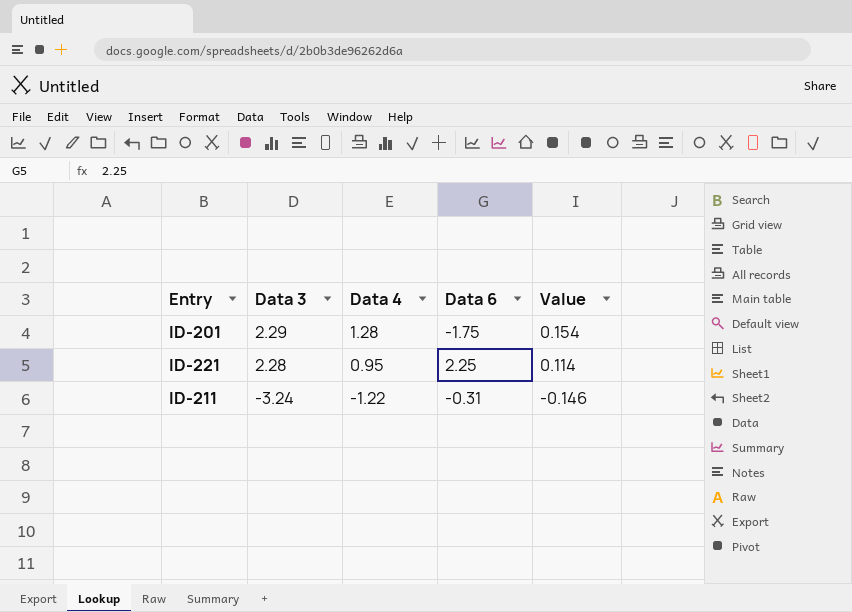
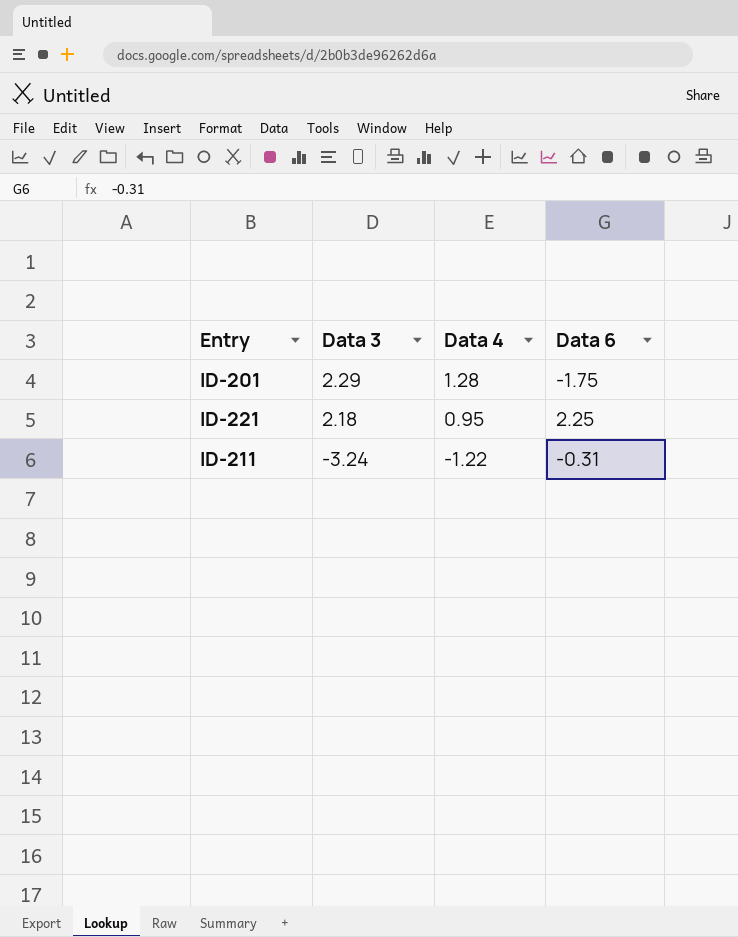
column Value | formula: [Data 4] * 0.12 -> none
ID-221 | Data 3: 2.28 -> 2.18

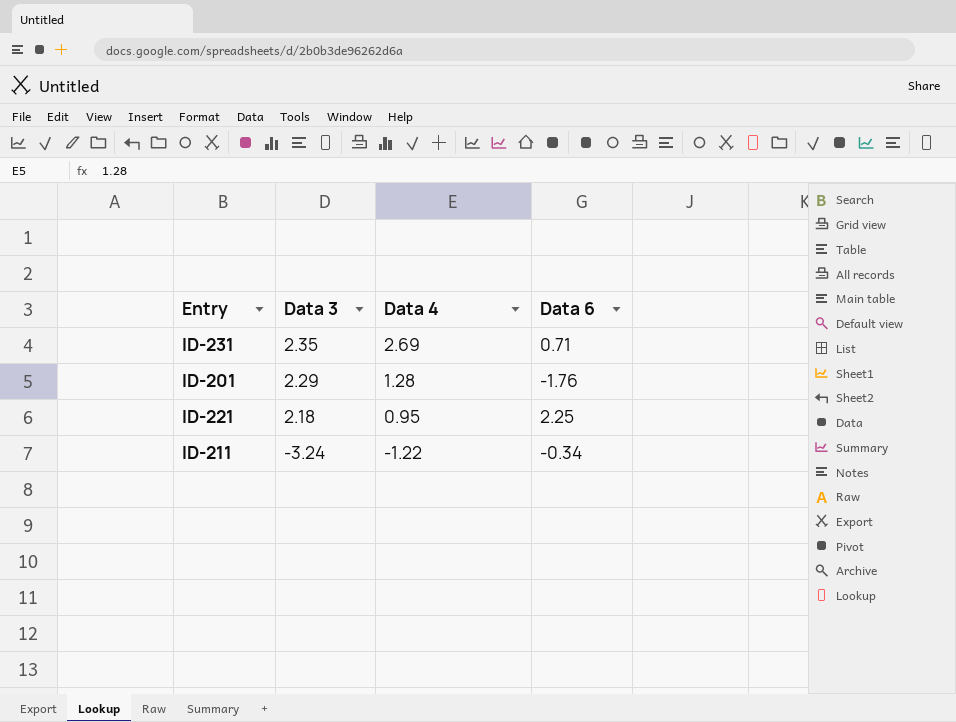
row ID-231: none -> 2.35 | 2.69 | 0.71
ID-201 | Data 6: -1.75 -> -1.76
ID-211 | Data 6: -0.31 -> -0.34

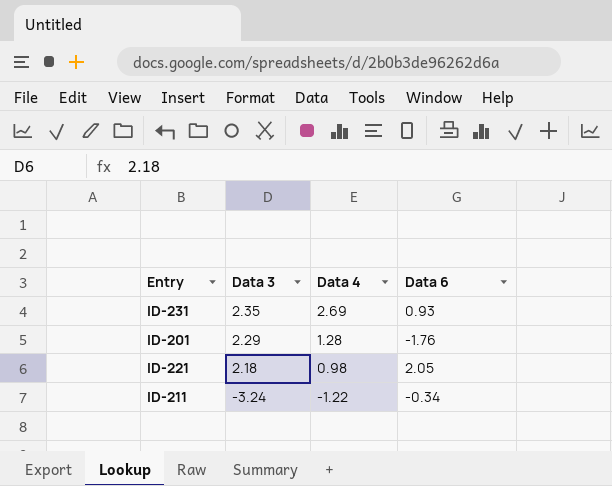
ID-231 | Data 6: 0.71 -> 0.93
ID-221 | Data 4: 0.95 -> 0.98
ID-221 | Data 6: 2.25 -> 2.05

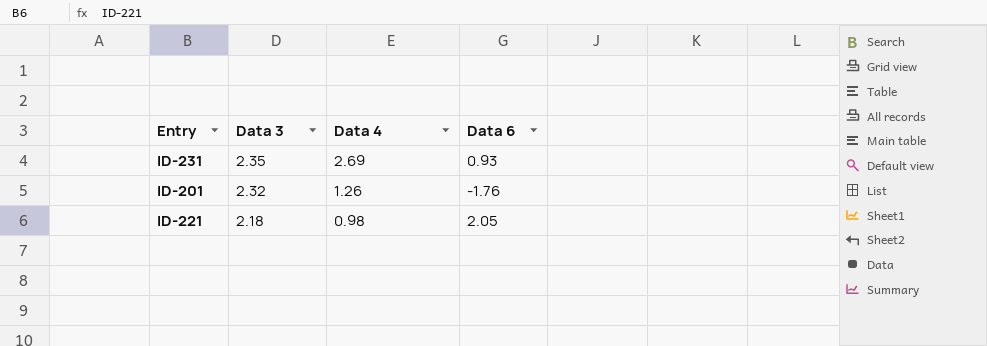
row ID-211: -3.24 | -1.22 | -0.34 -> none
ID-201 | Data 3: 2.29 -> 2.32
ID-201 | Data 4: 1.28 -> 1.26

